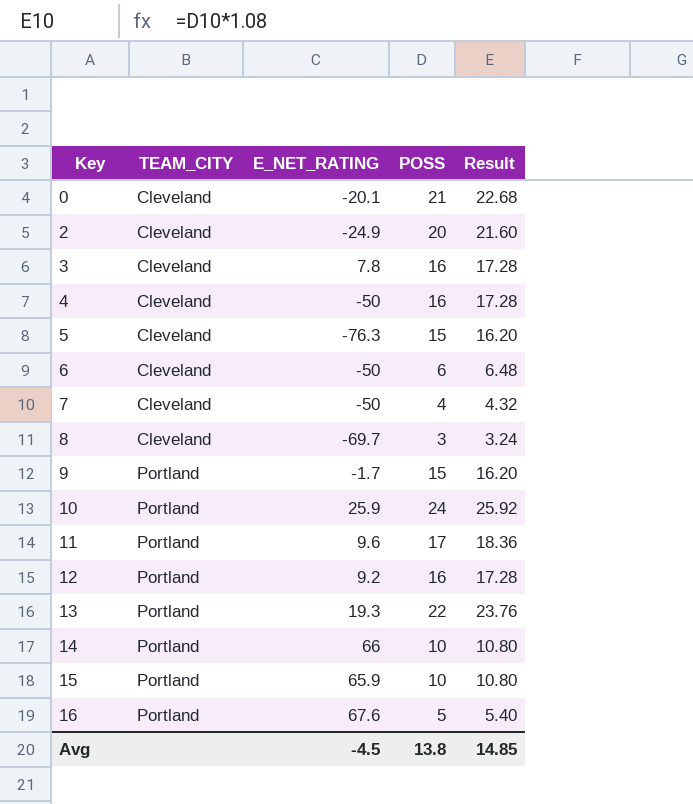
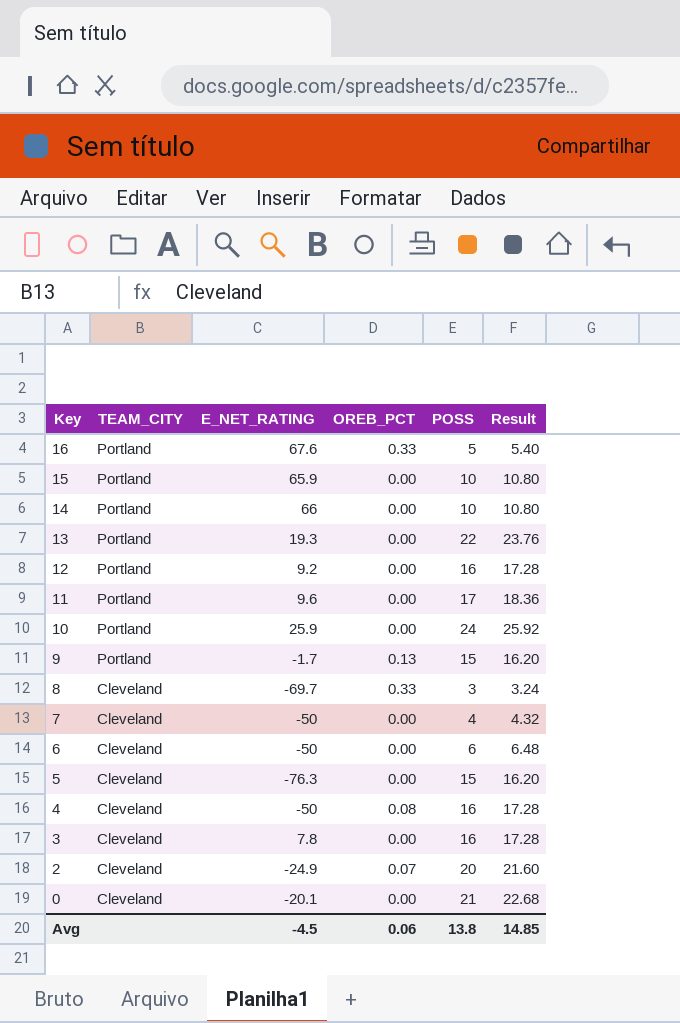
row order: Key ascending -> Key descending
column OREB_PCT | position: none -> 4

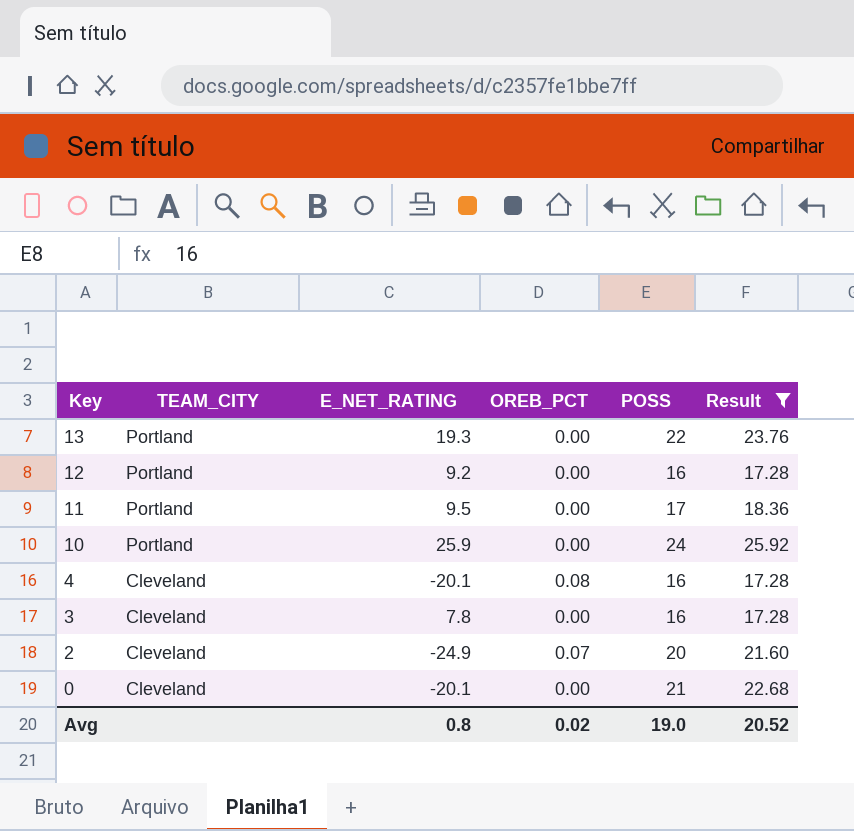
filter: none -> Result >= 17.28
11 | E_NET_RATING: 9.6 -> 9.5
4 | E_NET_RATING: -50 -> -20.1
Avg | E_NET_RATING: -4.5 -> 0.8
Avg | OREB_PCT: 0.06 -> 0.02
Avg | POSS: 13.8 -> 19.0
Avg | Result: 14.85 -> 20.52

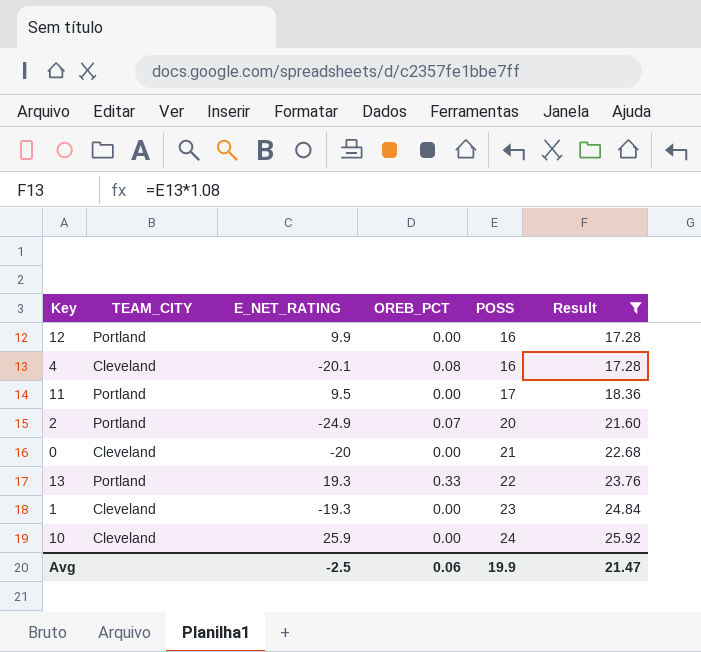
row order: Key descending -> POSS ascending
row 3: Cleveland | 7.8 | 0.00 | 16 | 17.28 -> none
12 | E_NET_RATING: 9.2 -> 9.9
2 | TEAM_CITY: Cleveland -> Portland
0 | E_NET_RATING: -20.1 -> -20
13 | OREB_PCT: 0.00 -> 0.33
row 1: none -> Cleveland | -19.3 | 0.00 | 23 | 24.84
10 | TEAM_CITY: Portland -> Cleveland
Avg | E_NET_RATING: 0.8 -> -2.5
Avg | OREB_PCT: 0.02 -> 0.06
Avg | POSS: 19.0 -> 19.9
Avg | Result: 20.52 -> 21.47

